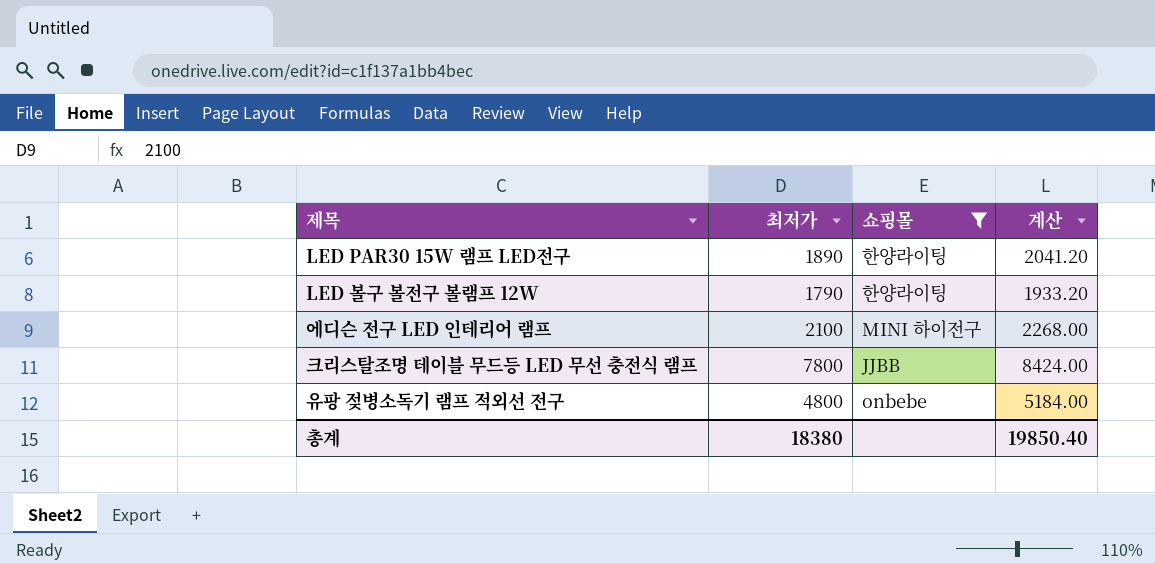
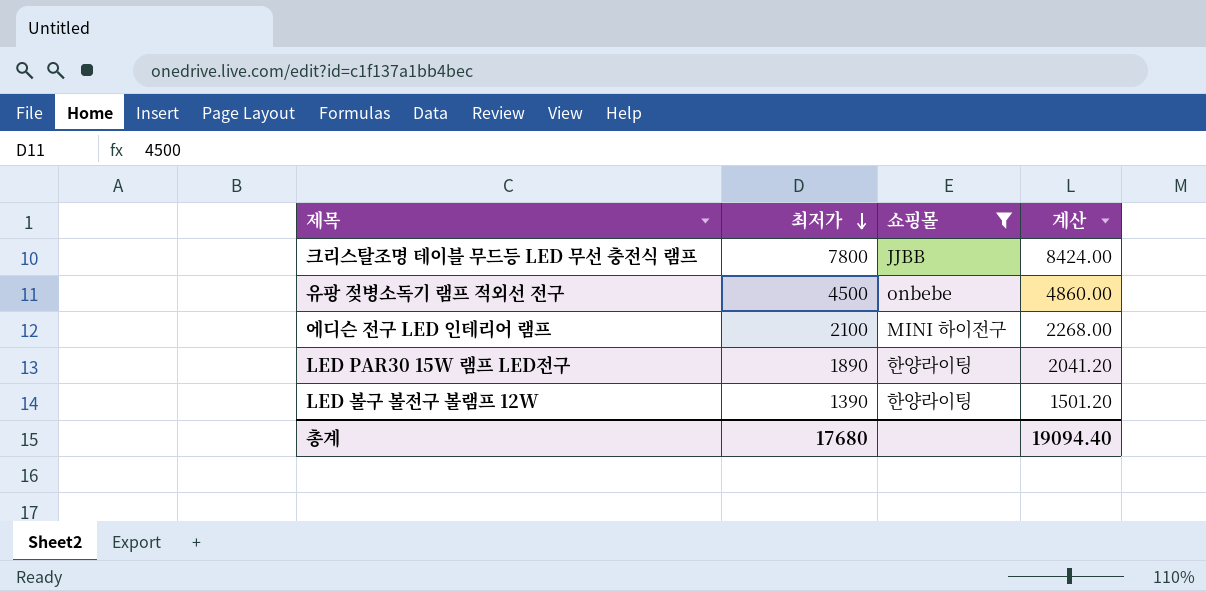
row order: none -> 최저가 descending
유팡 젖병소독기 램프 적외선 전구 | 최저가: 4800 -> 4500
유팡 젖병소독기 램프 적외선 전구 | 계산: 5184.00 -> 4860.00
LED 볼구 볼전구 볼램프 12W | 최저가: 1790 -> 1390
LED 볼구 볼전구 볼램프 12W | 계산: 1933.20 -> 1501.20
총계 | 최저가: 18380 -> 17680
총계 | 계산: 19850.40 -> 19094.40

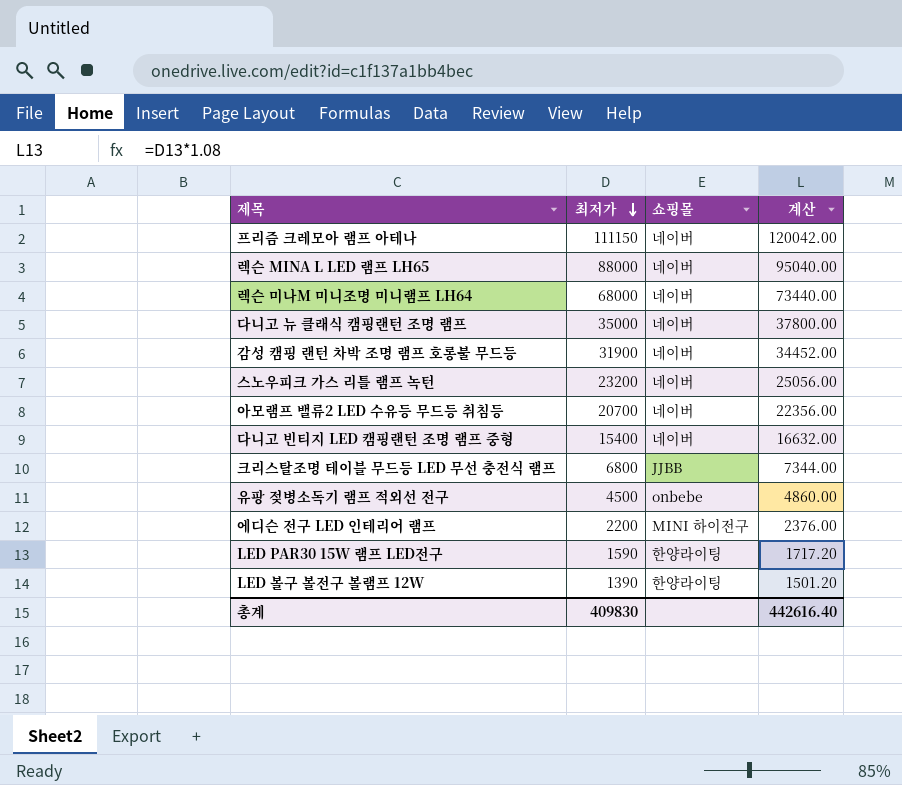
filter: 쇼핑몰 != 네이버 -> none
크리스탈조명 테이블 무드등 LED 무선 충전식 램프 | 최저가: 7800 -> 6800
크리스탈조명 테이블 무드등 LED 무선 충전식 램프 | 계산: 8424.00 -> 7344.00
에디슨 전구 LED 인테리어 램프 | 최저가: 2100 -> 2200
에디슨 전구 LED 인테리어 램프 | 계산: 2268.00 -> 2376.00
LED PAR30 15W 램프 LED전구 | 최저가: 1890 -> 1590
LED PAR30 15W 램프 LED전구 | 계산: 2041.20 -> 1717.20
총계 | 최저가: 17680 -> 409830
총계 | 계산: 19094.40 -> 442616.40

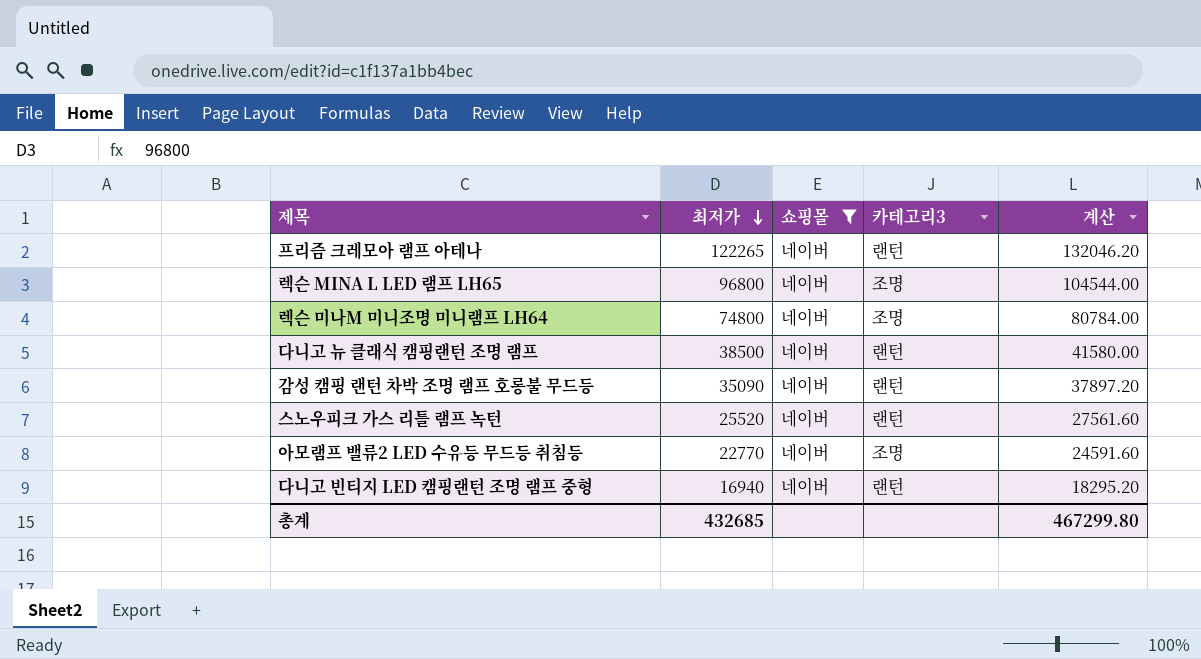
filter: none -> 쇼핑몰 = 네이버
column 카테고리3 | position: none -> 4
프리즘 크레모아 램프 아테나 | 최저가: 111150 -> 122265
프리즘 크레모아 램프 아테나 | 계산: 120042.00 -> 132046.20
렉슨 MINA L LED 램프 LH65 | 최저가: 88000 -> 96800
렉슨 MINA L LED 램프 LH65 | 계산: 95040.00 -> 104544.00
렉슨 미나M 미니조명 미니램프 LH64 | 최저가: 68000 -> 74800
렉슨 미나M 미니조명 미니램프 LH64 | 계산: 73440.00 -> 80784.00
다니고 뉴 클래식 캠핑랜턴 조명 램프 | 최저가: 35000 -> 38500
다니고 뉴 클래식 캠핑랜턴 조명 램프 | 계산: 37800.00 -> 41580.00
감성 캠핑 랜턴 차박 조명 램프 호롱불 무드등 | 최저가: 31900 -> 35090
감성 캠핑 랜턴 차박 조명 램프 호롱불 무드등 | 계산: 34452.00 -> 37897.20
스노우피크 가스 리틀 램프 녹턴 | 최저가: 23200 -> 25520
스노우피크 가스 리틀 램프 녹턴 | 계산: 25056.00 -> 27561.60
아모램프 밸류2 LED 수유등 무드등 취침등 | 최저가: 20700 -> 22770
아모램프 밸류2 LED 수유등 무드등 취침등 | 계산: 22356.00 -> 24591.60
다니고 빈티지 LED 캠핑랜턴 조명 램프 중형 | 최저가: 15400 -> 16940
다니고 빈티지 LED 캠핑랜턴 조명 램프 중형 | 계산: 16632.00 -> 18295.20
총계 | 최저가: 409830 -> 432685
총계 | 계산: 442616.40 -> 467299.80

